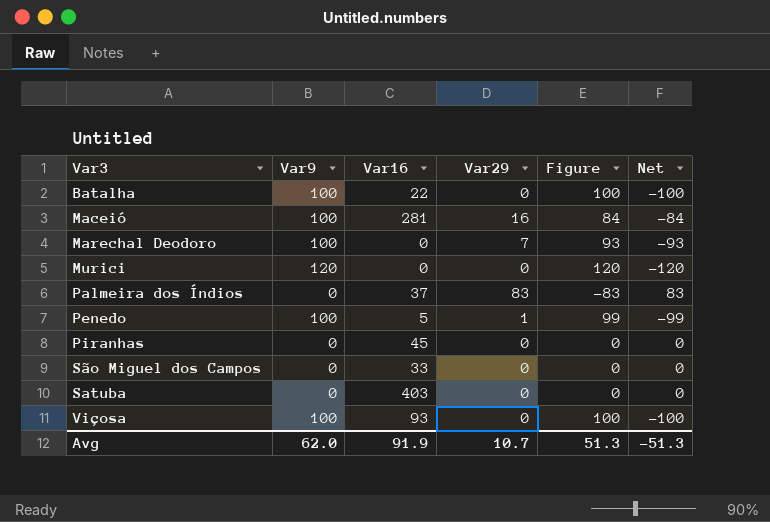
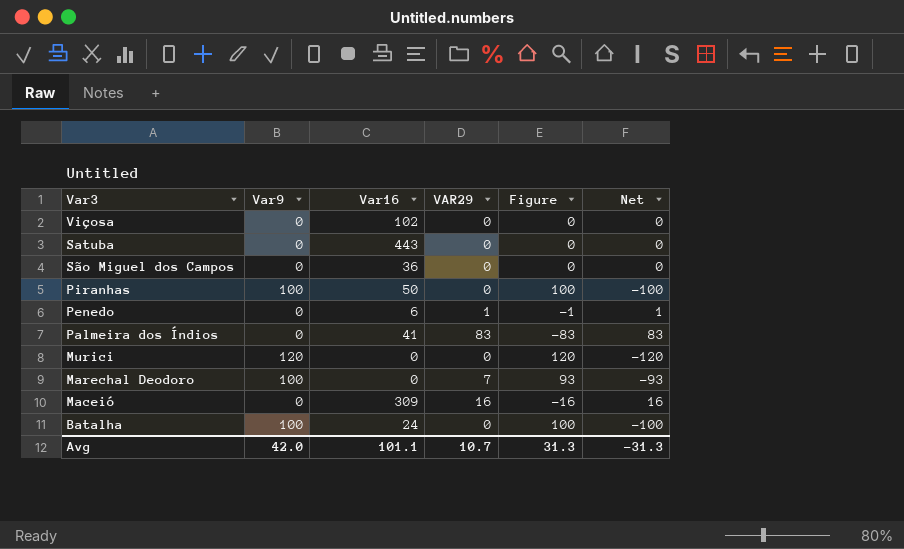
row order: Var3 ascending -> Var3 descending
column name: Var29 -> VAR29
Viçosa | Var9: 100 -> 0
Viçosa | Var16: 93 -> 102
Viçosa | Figure: 100 -> 0
Viçosa | Net: -100 -> 0
Satuba | Var16: 403 -> 443
São Miguel dos Campos | Var16: 33 -> 36
Piranhas | Var9: 0 -> 100
Piranhas | Var16: 45 -> 50
Piranhas | Figure: 0 -> 100
Piranhas | Net: 0 -> -100
Penedo | Var9: 100 -> 0
Penedo | Var16: 5 -> 6
Penedo | Figure: 99 -> -1
Penedo | Net: -99 -> 1
Palmeira dos Índios | Var16: 37 -> 41
Maceió | Var9: 100 -> 0
Maceió | Var16: 281 -> 309
Maceió | Figure: 84 -> -16
Maceió | Net: -84 -> 16
Batalha | Var16: 22 -> 24
Avg | Var9: 62.0 -> 42.0
Avg | Var16: 91.9 -> 101.1
Avg | Figure: 51.3 -> 31.3
Avg | Net: -51.3 -> -31.3

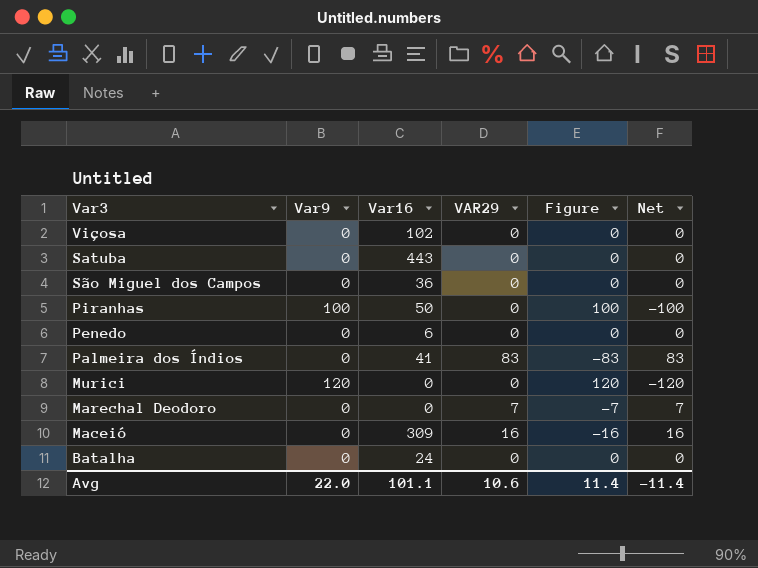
Penedo | VAR29: 1 -> 0
Penedo | Figure: -1 -> 0
Penedo | Net: 1 -> 0
Marechal Deodoro | Var9: 100 -> 0
Marechal Deodoro | Figure: 93 -> -7
Marechal Deodoro | Net: -93 -> 7
Batalha | Var9: 100 -> 0
Batalha | Figure: 100 -> 0
Batalha | Net: -100 -> 0
Avg | Var9: 42.0 -> 22.0
Avg | VAR29: 10.7 -> 10.6
Avg | Figure: 31.3 -> 11.4
Avg | Net: -31.3 -> -11.4

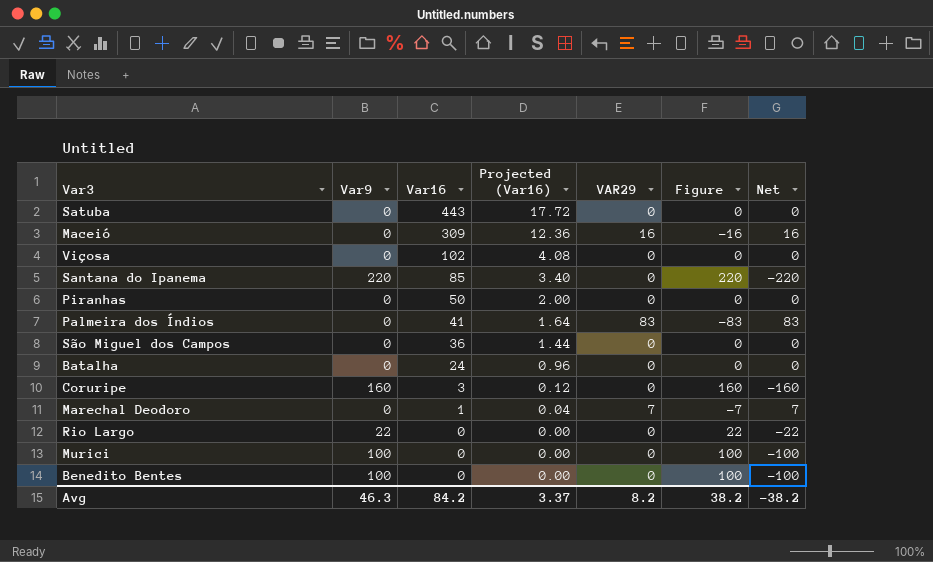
row order: Var3 descending -> Var16 descending
column Projected (Var16) | formula: none -> [Var16] * 0.04
row Penedo: 0 | 6 | 0 | 0 | 0 -> none
row Santana do Ipanema: none -> 220 | 85 | 3.40 | 0 | 220 | -220
Piranhas | Var9: 100 -> 0
Piranhas | Figure: 100 -> 0
Piranhas | Net: -100 -> 0
row Coruripe: none -> 160 | 3 | 0.12 | 0 | 160 | -160
Marechal Deodoro | Var16: 0 -> 1
row Rio Largo: none -> 22 | 0 | 0.00 | 0 | 22 | -22
Murici | Var9: 120 -> 100
Murici | Figure: 120 -> 100
Murici | Net: -120 -> -100
row Benedito Bentes: none -> 100 | 0 | 0.00 | 0 | 100 | -100
Avg | Var9: 22.0 -> 46.3
Avg | Var16: 101.1 -> 84.2
Avg | VAR29: 10.6 -> 8.2
Avg | Figure: 11.4 -> 38.2
Avg | Net: -11.4 -> -38.2

